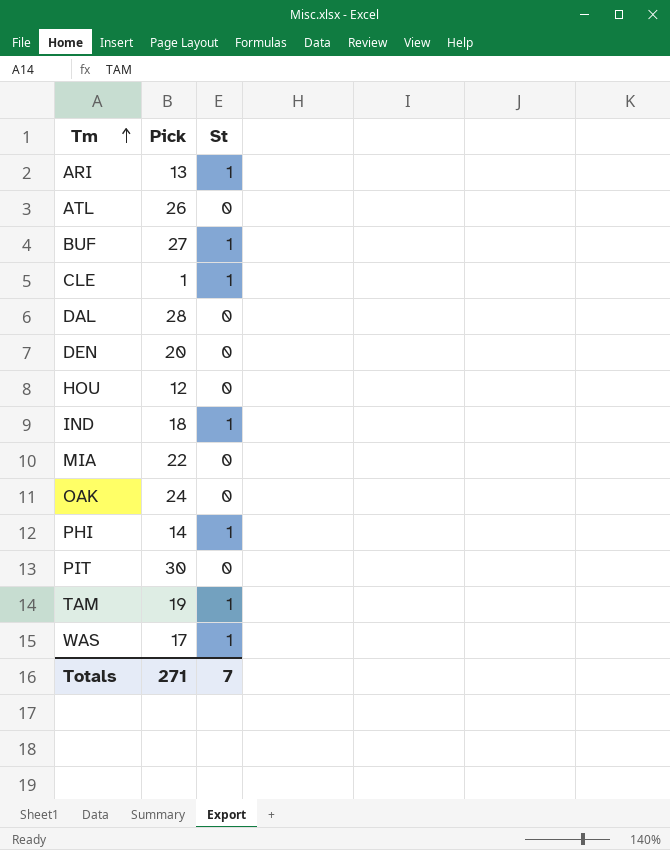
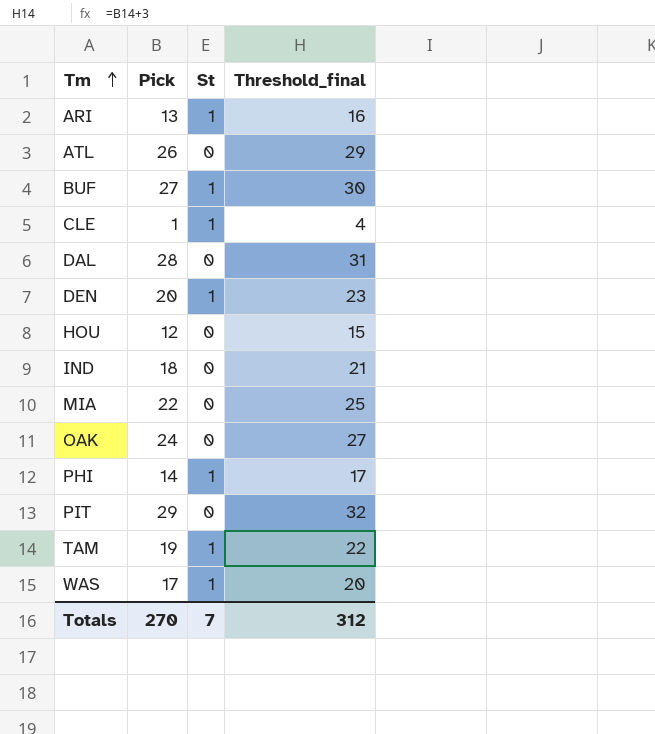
column Threshold_final | formula: none -> [Pick] + 3
DEN | St: 0 -> 1
IND | St: 1 -> 0
PIT | Pick: 30 -> 29
Totals | Pick: 271 -> 270

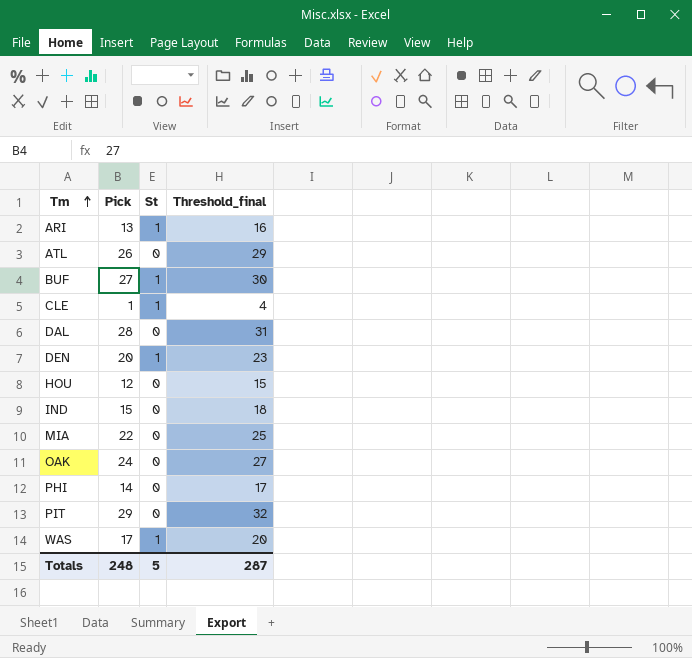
row TAM: 19 | 1 | 22 -> none
IND | Pick: 18 -> 15
IND | Threshold_final: 21 -> 18
PHI | St: 1 -> 0
Totals | Pick: 270 -> 248
Totals | St: 7 -> 5
Totals | Threshold_final: 312 -> 287

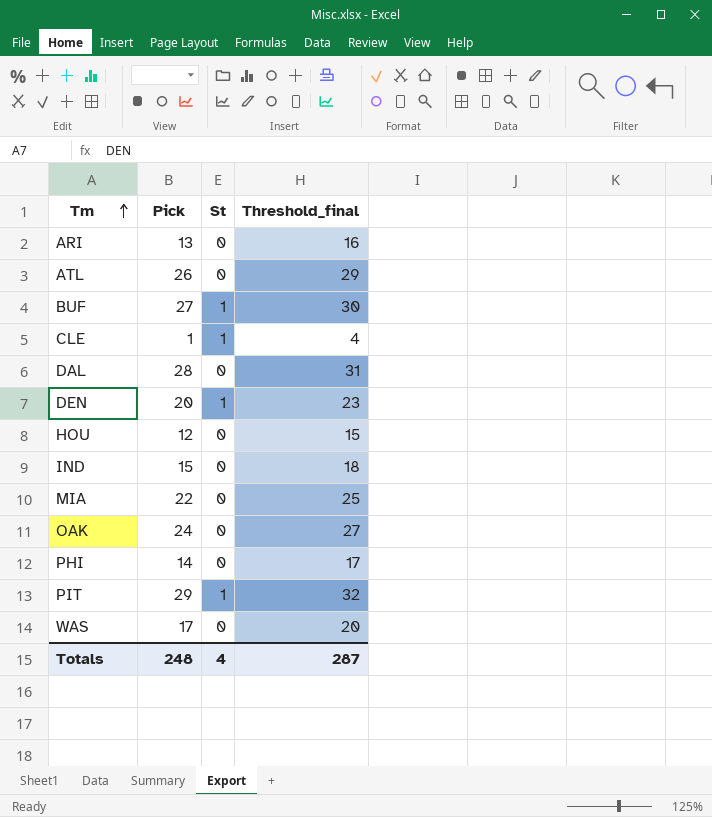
ARI | St: 1 -> 0
PIT | St: 0 -> 1
WAS | St: 1 -> 0
Totals | St: 5 -> 4

